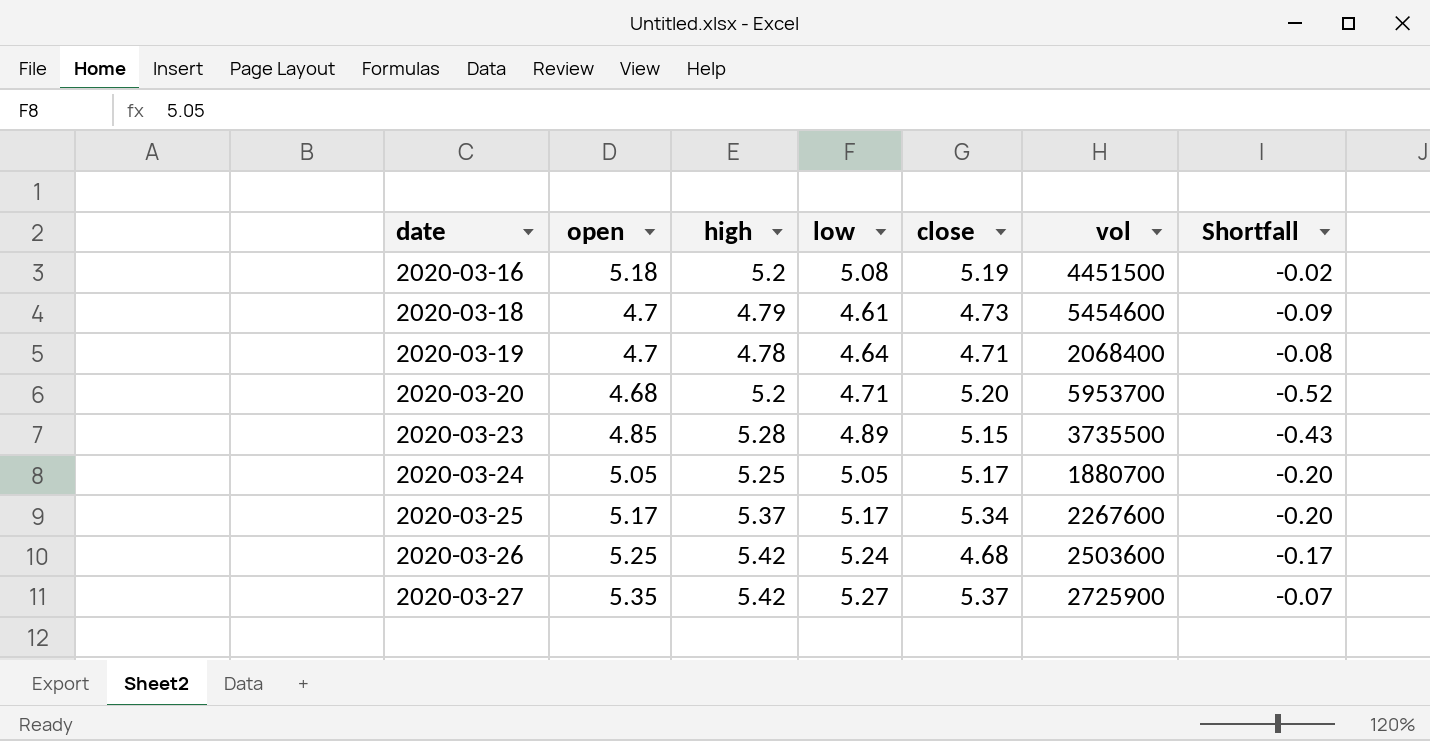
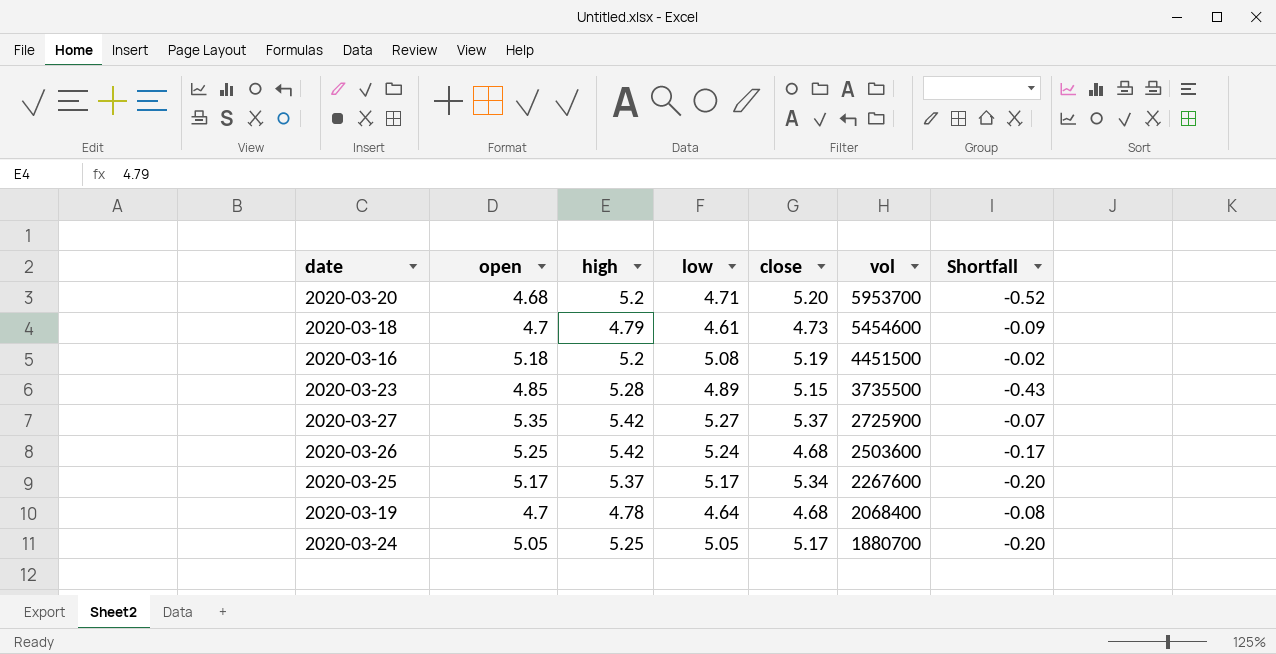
row order: date ascending -> vol descending
2020-03-19 | close: 4.71 -> 4.68

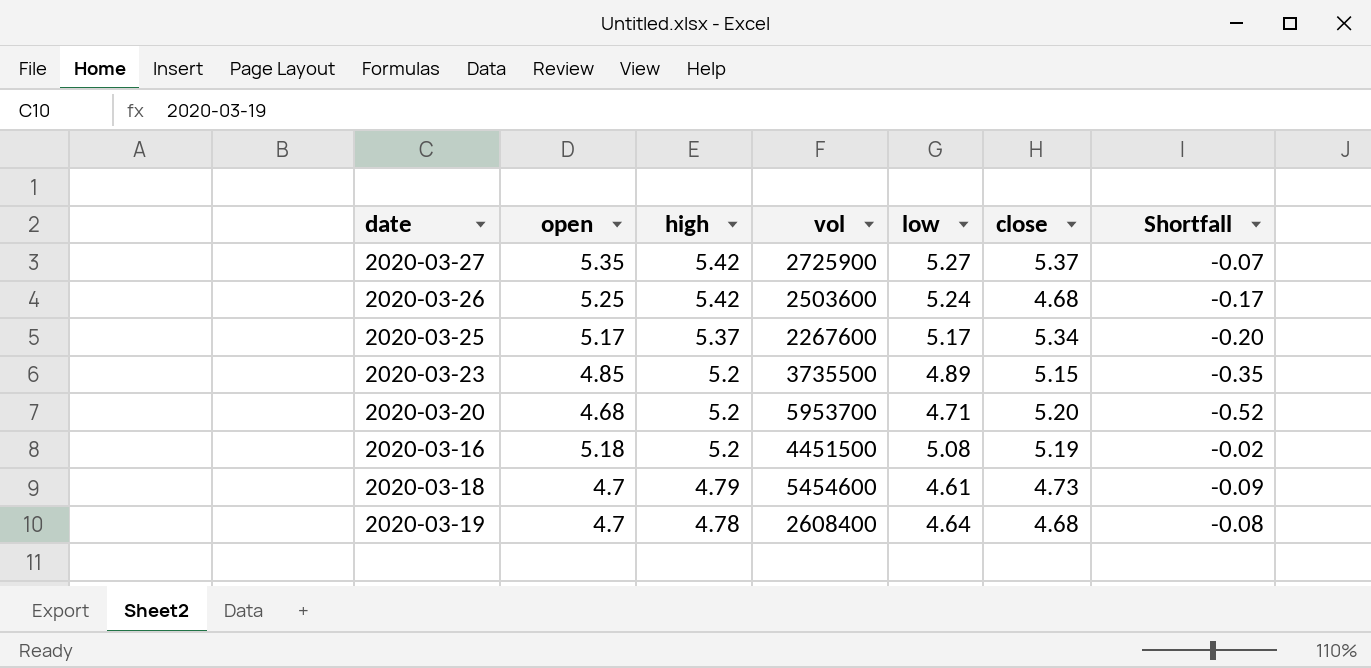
row order: vol descending -> high descending
column vol | position: 6 -> 4
row 2020-03-24: 5.05 | 5.25 | 5.05 | 5.17 | 1880700 | -0.20 -> none
2020-03-23 | high: 5.28 -> 5.2
2020-03-23 | Shortfall: -0.43 -> -0.35
2020-03-19 | vol: 2068400 -> 2608400

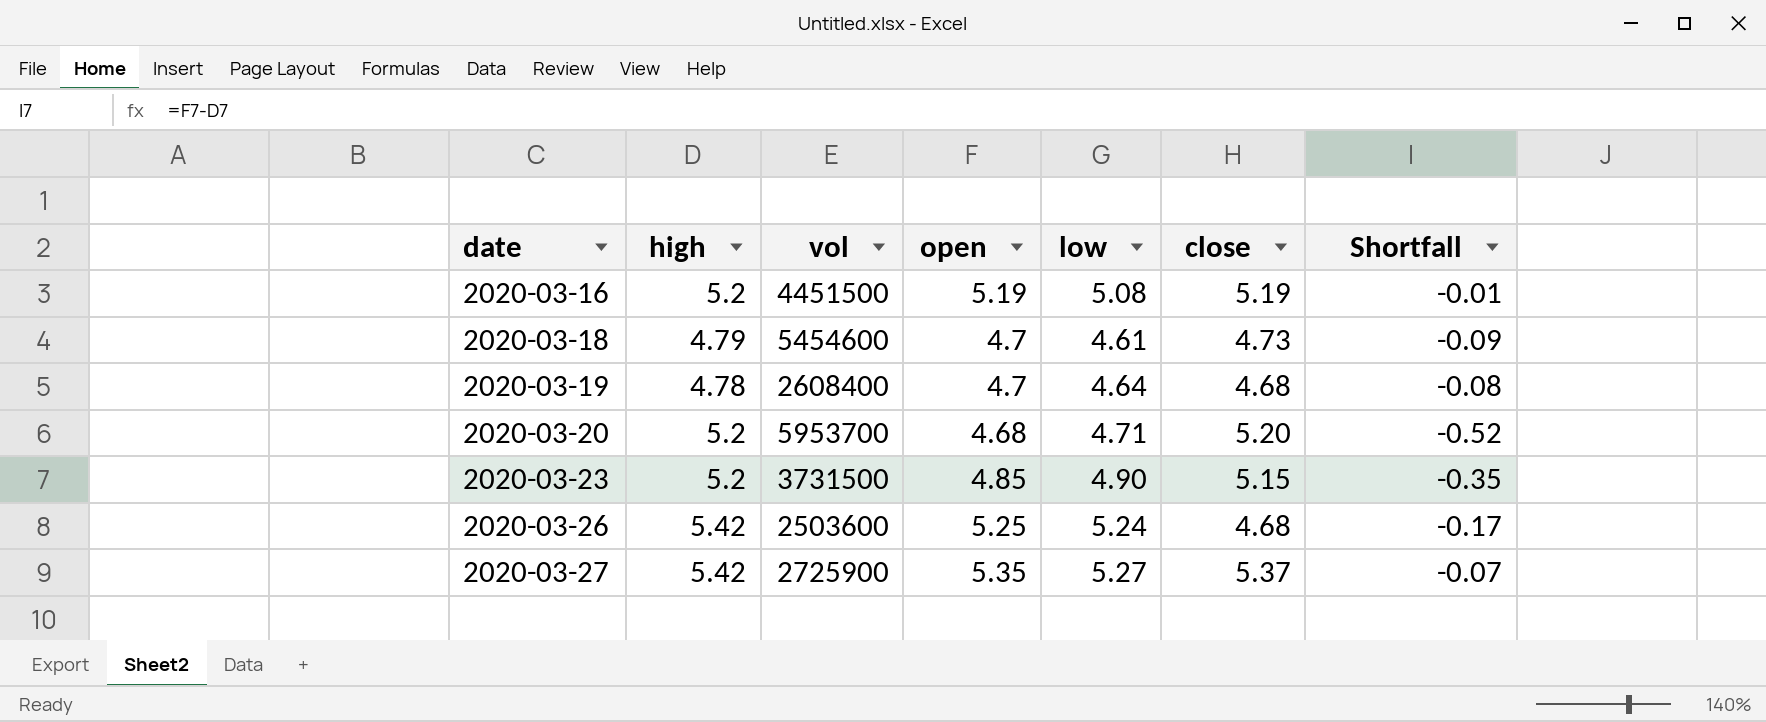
row order: high descending -> date ascending
column open | position: 2 -> 4
row 2020-03-25: 5.17 | 5.37 | 2267600 | 5.17 | 5.34 | -0.20 -> none
2020-03-16 | open: 5.18 -> 5.19
2020-03-16 | Shortfall: -0.02 -> -0.01
2020-03-23 | vol: 3735500 -> 3731500
2020-03-23 | low: 4.89 -> 4.90

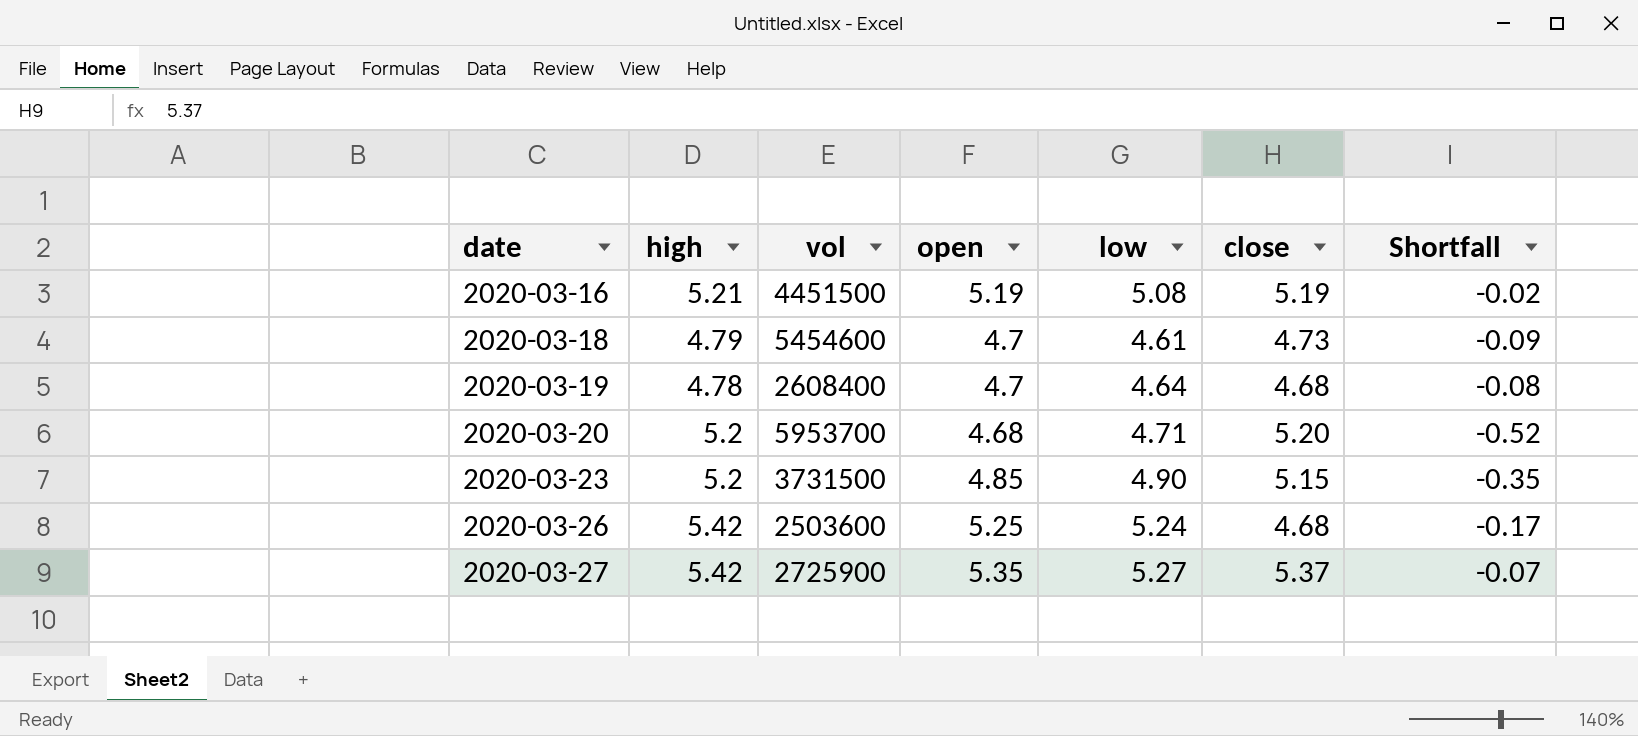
2020-03-16 | high: 5.2 -> 5.21
2020-03-16 | Shortfall: -0.01 -> -0.02

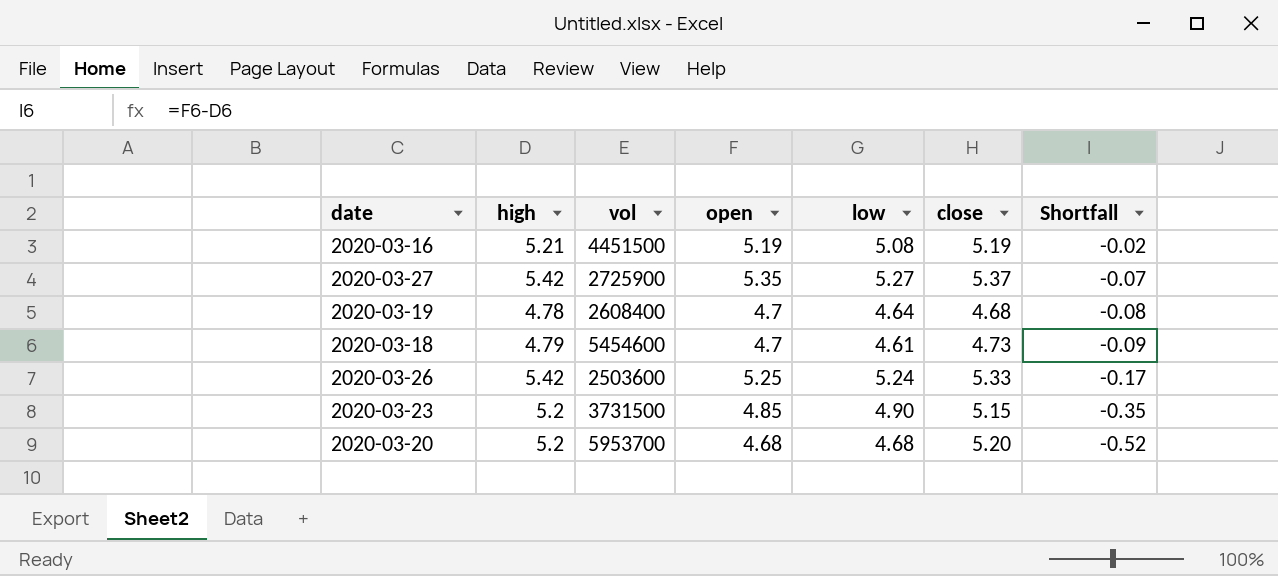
row order: date ascending -> Shortfall descending
2020-03-26 | close: 4.68 -> 5.33
2020-03-20 | low: 4.71 -> 4.68

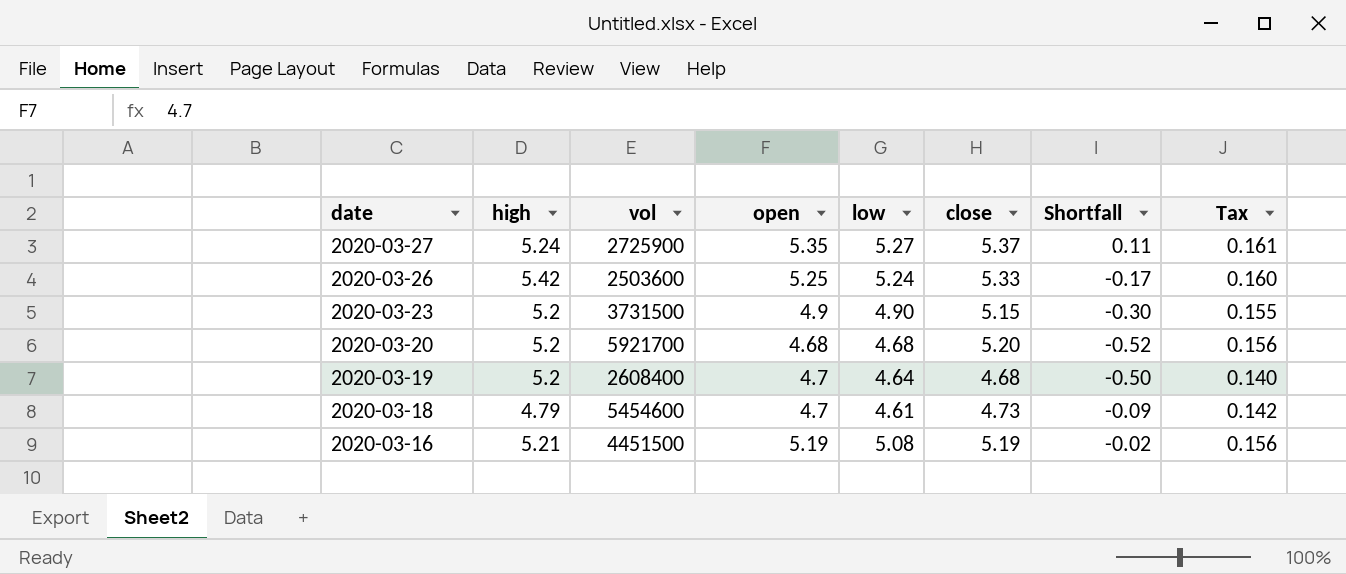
row order: Shortfall descending -> date descending
column Tax | formula: none -> [close] * 0.03
2020-03-27 | high: 5.42 -> 5.24
2020-03-27 | Shortfall: -0.07 -> 0.11
2020-03-23 | open: 4.85 -> 4.9
2020-03-23 | Shortfall: -0.35 -> -0.30
2020-03-20 | vol: 5953700 -> 5921700
2020-03-19 | high: 4.78 -> 5.2
2020-03-19 | Shortfall: -0.08 -> -0.50

